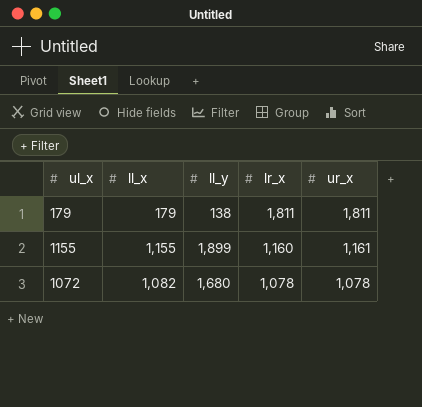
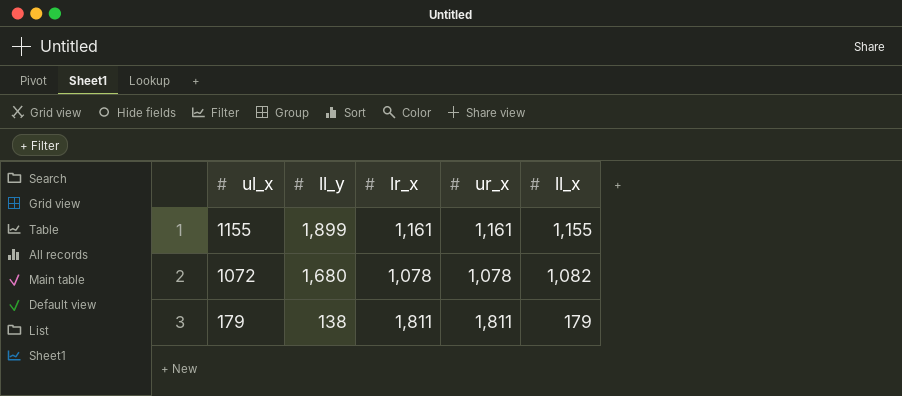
row order: lr_x descending -> ul_x descending
column ll_x | position: 2 -> 5
1155 | lr_x: 1,160 -> 1,161

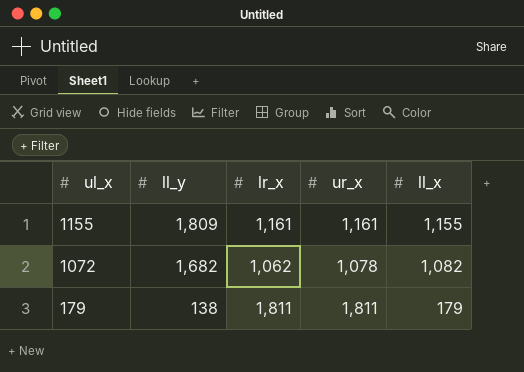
1155 | ll_y: 1,899 -> 1,809
1072 | ll_y: 1,680 -> 1,682
1072 | lr_x: 1,078 -> 1,062

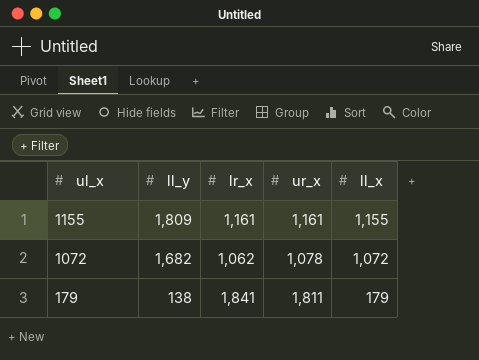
1072 | ll_x: 1,082 -> 1,072
179 | lr_x: 1,811 -> 1,841

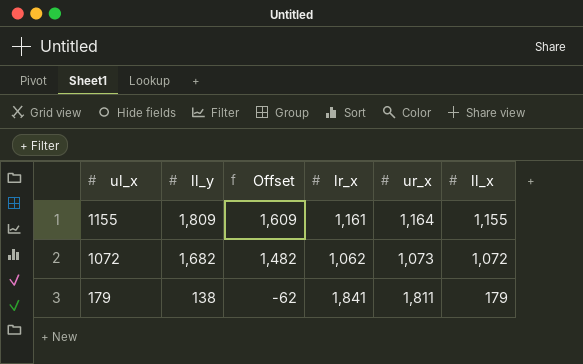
column Offset | formula: none -> [ll_y] - 200
1155 | ur_x: 1,161 -> 1,164
1072 | ur_x: 1,078 -> 1,073

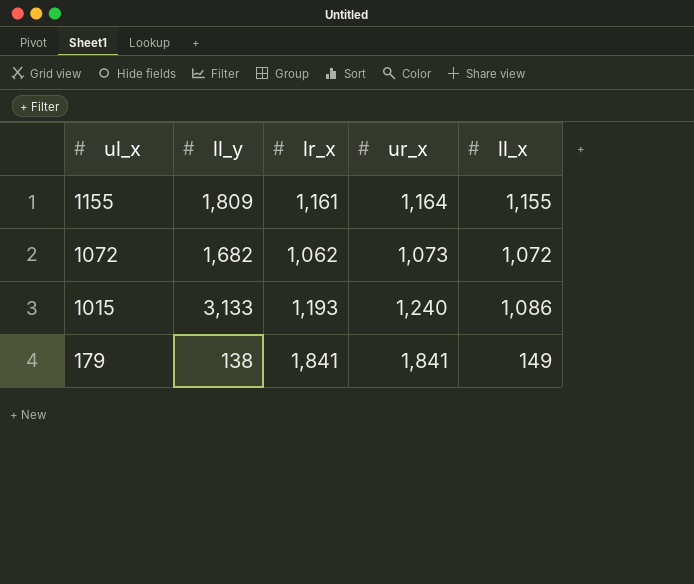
column Offset | formula: [ll_y] - 200 -> none
row 1015: none -> 3,133 | 1,193 | 1,240 | 1,086
179 | ur_x: 1,811 -> 1,841
179 | ll_x: 179 -> 149

